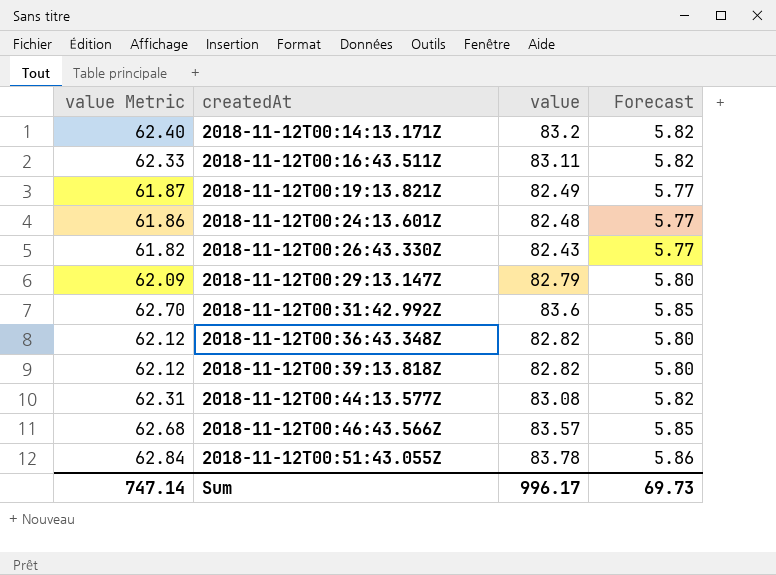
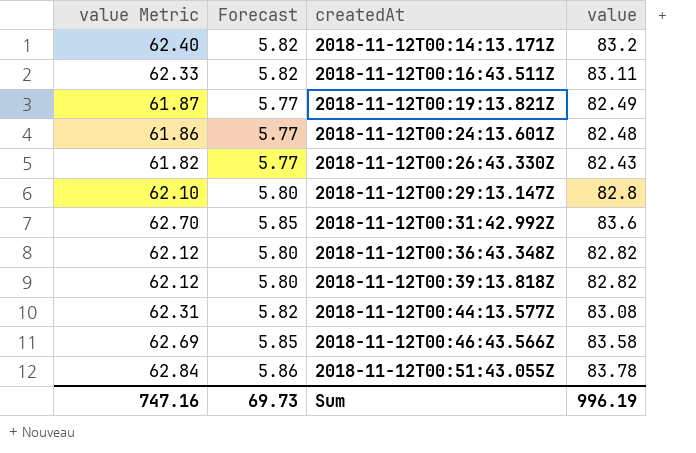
column Forecast | position: 4 -> 2
2018-11-12T00:29:13.147Z | value Metric: 62.09 -> 62.10
2018-11-12T00:29:13.147Z | value: 82.79 -> 82.8
2018-11-12T00:46:43.566Z | value Metric: 62.68 -> 62.69
2018-11-12T00:46:43.566Z | value: 83.57 -> 83.58
Sum | value Metric: 747.14 -> 747.16
Sum | value: 996.17 -> 996.19

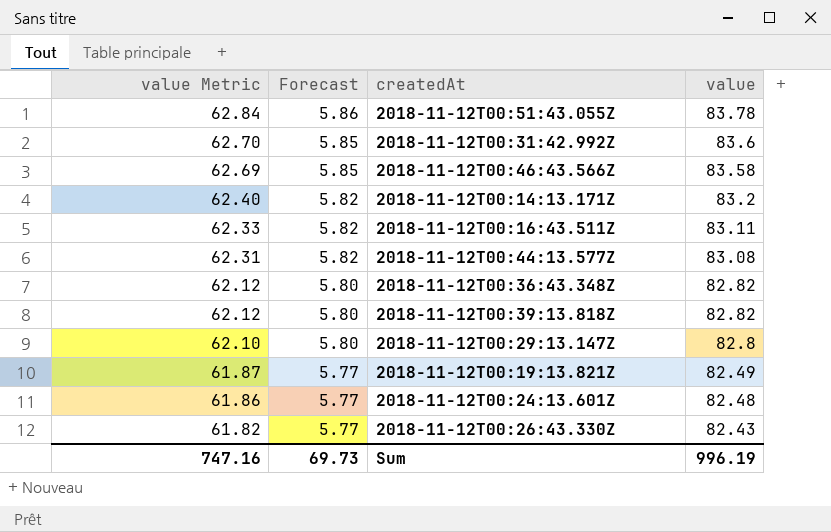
row order: createdAt ascending -> value Metric descending

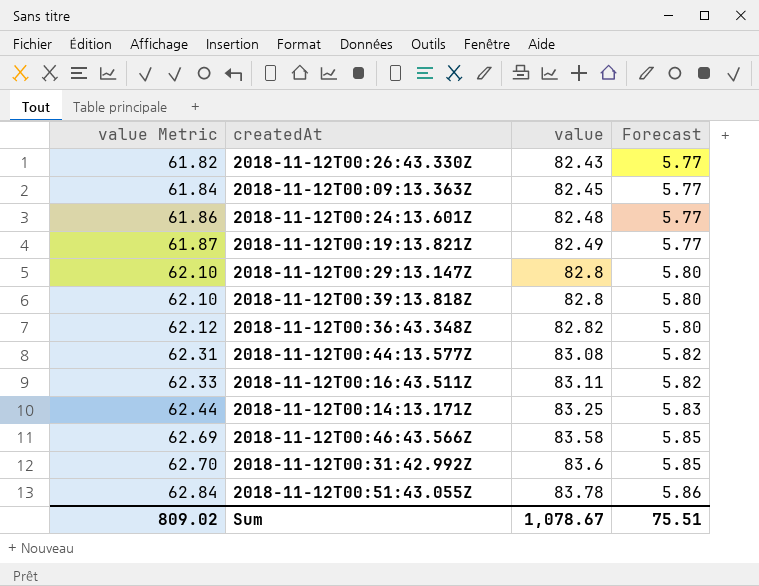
row order: value Metric descending -> value Metric ascending
column Forecast | position: 2 -> 4
row 2018-11-12T00:09:13.363Z: none -> 61.84 | 82.45 | 5.77
2018-11-12T00:39:13.818Z | value Metric: 62.12 -> 62.10
2018-11-12T00:39:13.818Z | value: 82.82 -> 82.8
2018-11-12T00:14:13.171Z | value Metric: 62.40 -> 62.44
2018-11-12T00:14:13.171Z | value: 83.2 -> 83.25
2018-11-12T00:14:13.171Z | Forecast: 5.82 -> 5.83
Sum | value Metric: 747.16 -> 809.02
Sum | value: 996.19 -> 1,078.67
Sum | Forecast: 69.73 -> 75.51

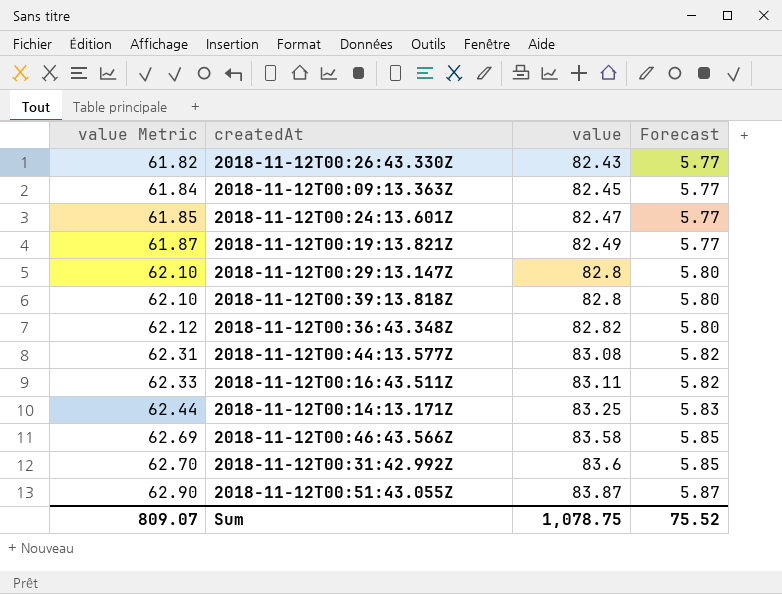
2018-11-12T00:24:13.601Z | value Metric: 61.86 -> 61.85
2018-11-12T00:24:13.601Z | value: 82.48 -> 82.47
2018-11-12T00:51:43.055Z | value Metric: 62.84 -> 62.90
2018-11-12T00:51:43.055Z | value: 83.78 -> 83.87
2018-11-12T00:51:43.055Z | Forecast: 5.86 -> 5.87
Sum | value Metric: 809.02 -> 809.07
Sum | value: 1,078.67 -> 1,078.75
Sum | Forecast: 75.51 -> 75.52

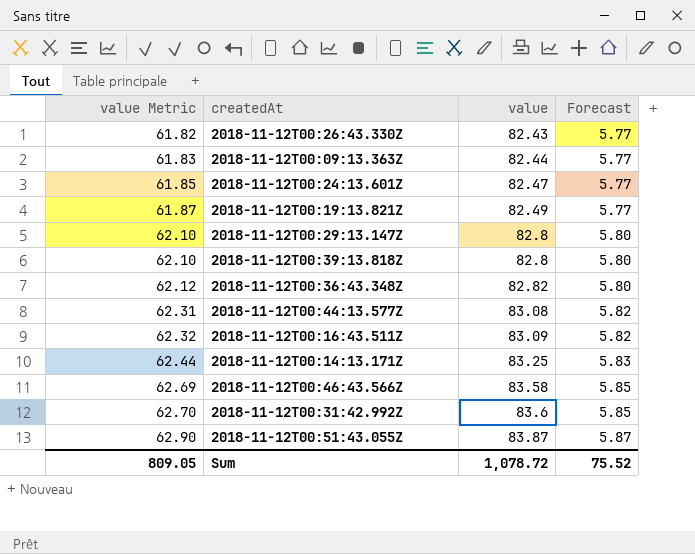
2018-11-12T00:09:13.363Z | value Metric: 61.84 -> 61.83
2018-11-12T00:09:13.363Z | value: 82.45 -> 82.44
2018-11-12T00:16:43.511Z | value Metric: 62.33 -> 62.32
2018-11-12T00:16:43.511Z | value: 83.11 -> 83.09
Sum | value Metric: 809.07 -> 809.05
Sum | value: 1,078.75 -> 1,078.72

